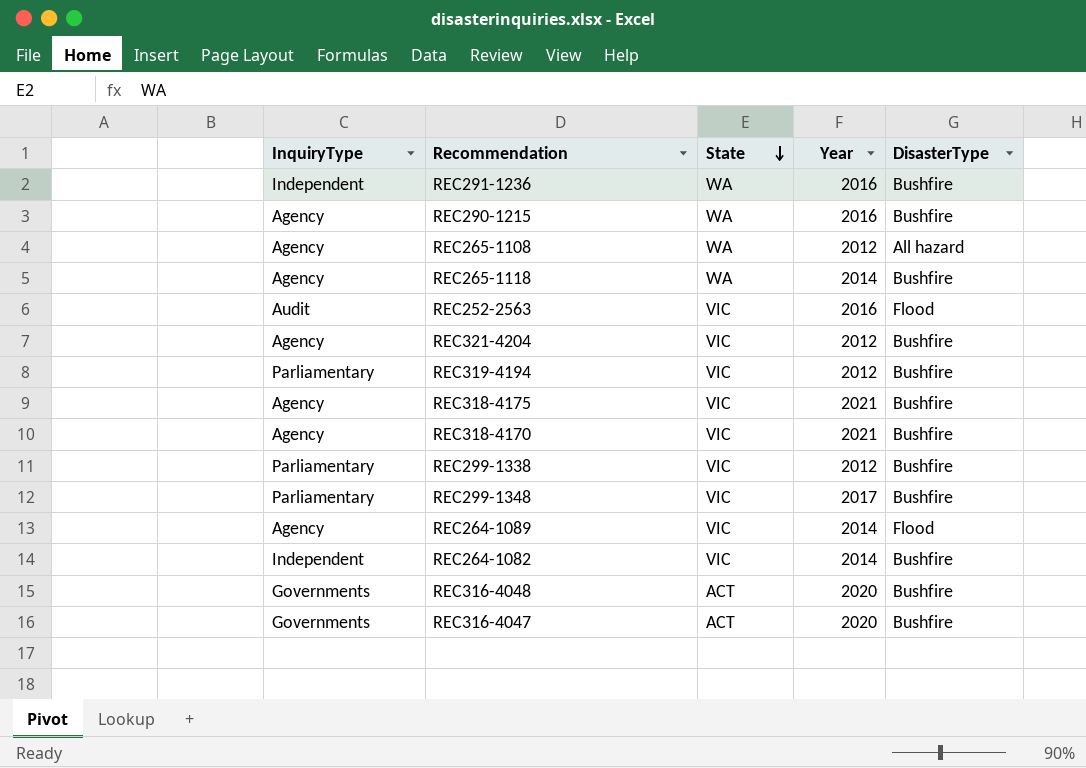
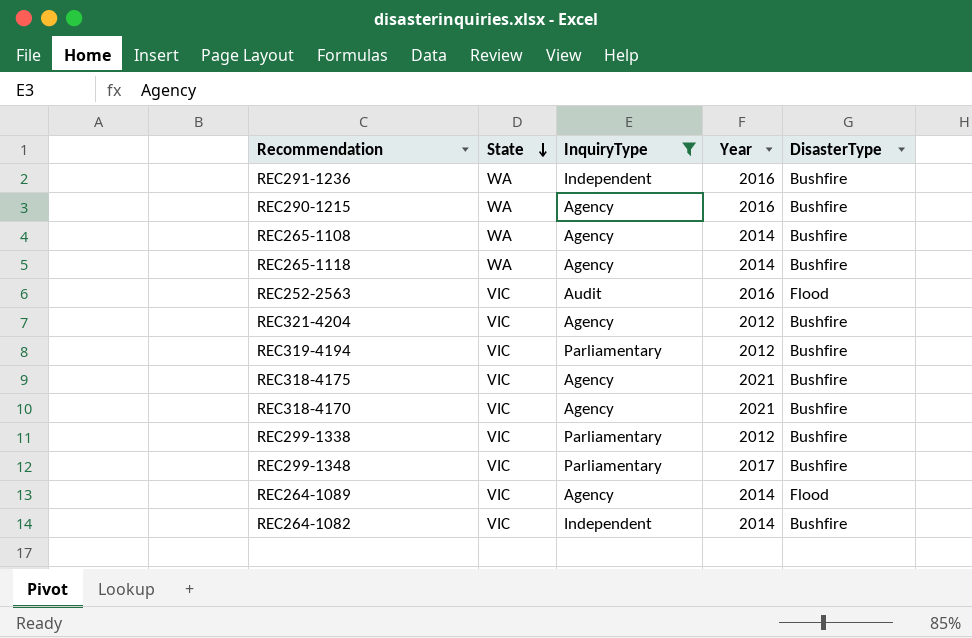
filter: none -> InquiryType != Governments
column InquiryType | position: 1 -> 3
REC265-1108 | Year: 2012 -> 2014
REC265-1108 | DisasterType: All hazard -> Bushfire

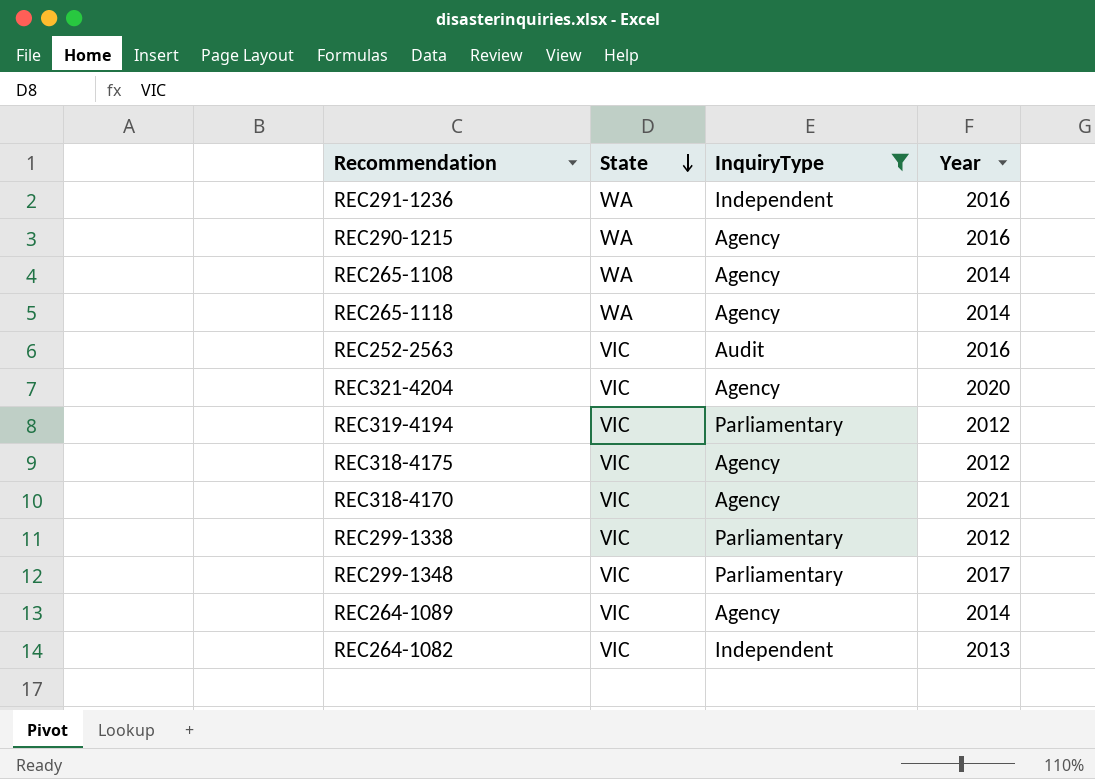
column DisasterType | position: 5 -> none
REC321-4204 | Year: 2012 -> 2020
REC318-4175 | Year: 2021 -> 2012
REC264-1082 | Year: 2014 -> 2013

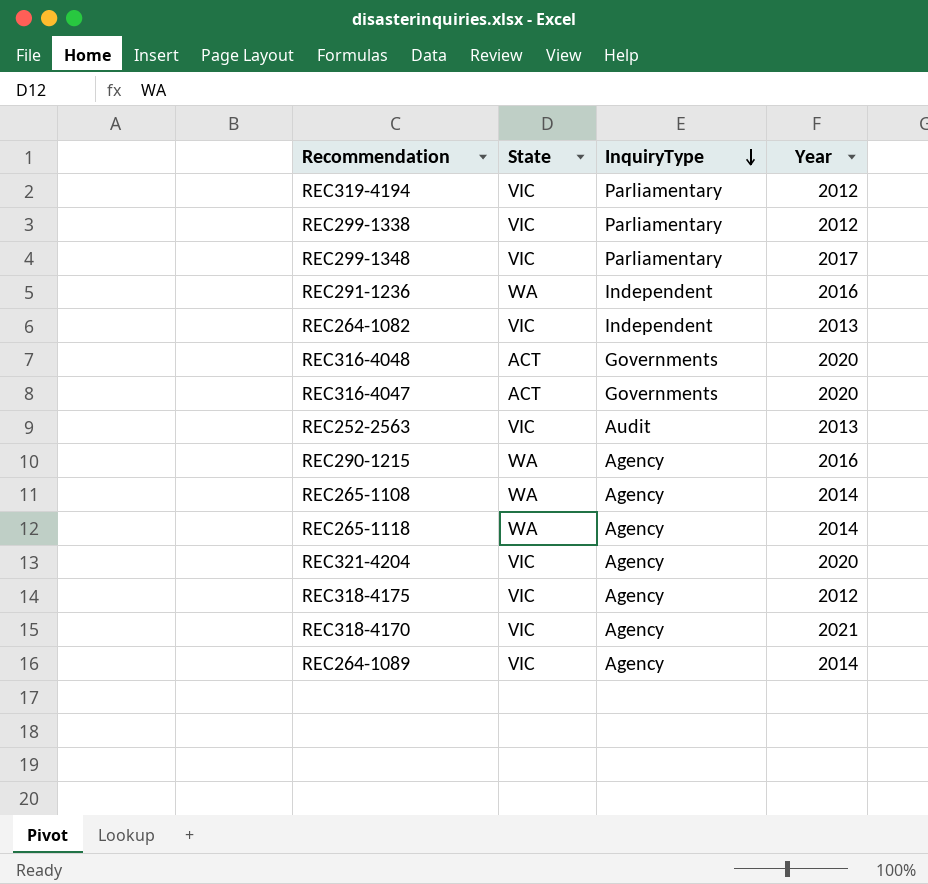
filter: InquiryType != Governments -> none
row order: State descending -> InquiryType descending
REC252-2563 | Year: 2016 -> 2013

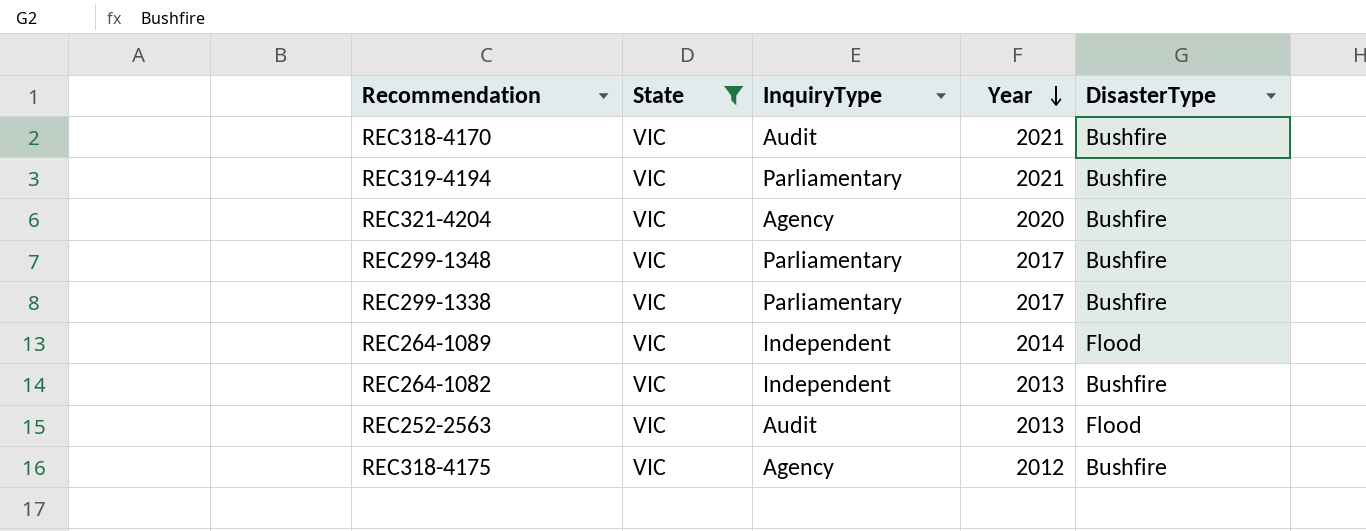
filter: none -> State = VIC
row order: InquiryType descending -> Year descending
column DisasterType | position: none -> 5
REC318-4170 | InquiryType: Agency -> Audit
REC319-4194 | Year: 2012 -> 2021
REC299-1338 | Year: 2012 -> 2017
REC264-1089 | InquiryType: Agency -> Independent

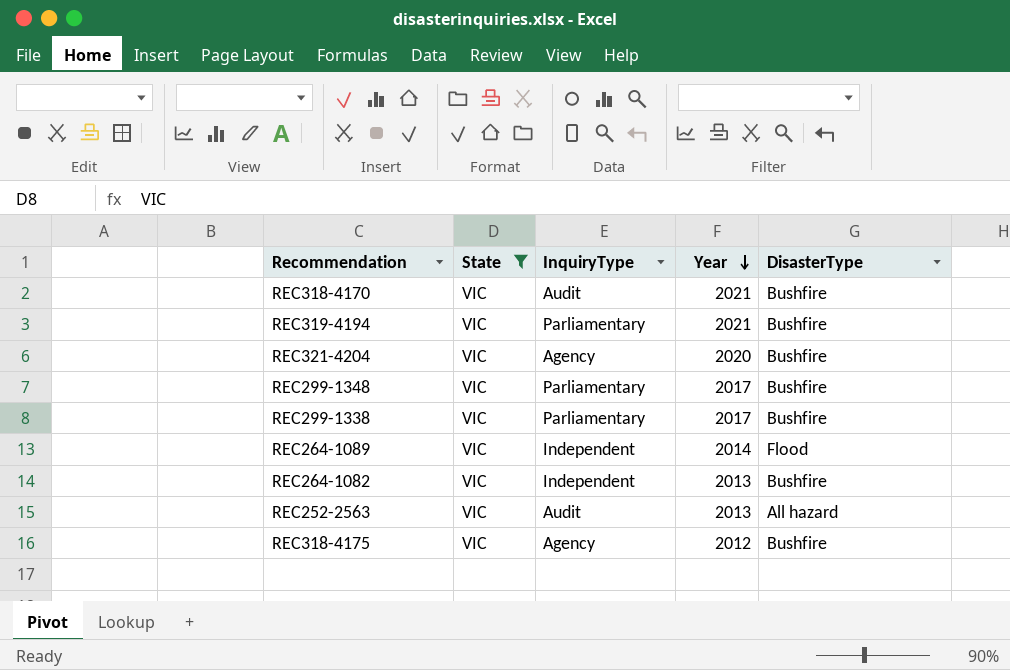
REC252-2563 | DisasterType: Flood -> All hazard

